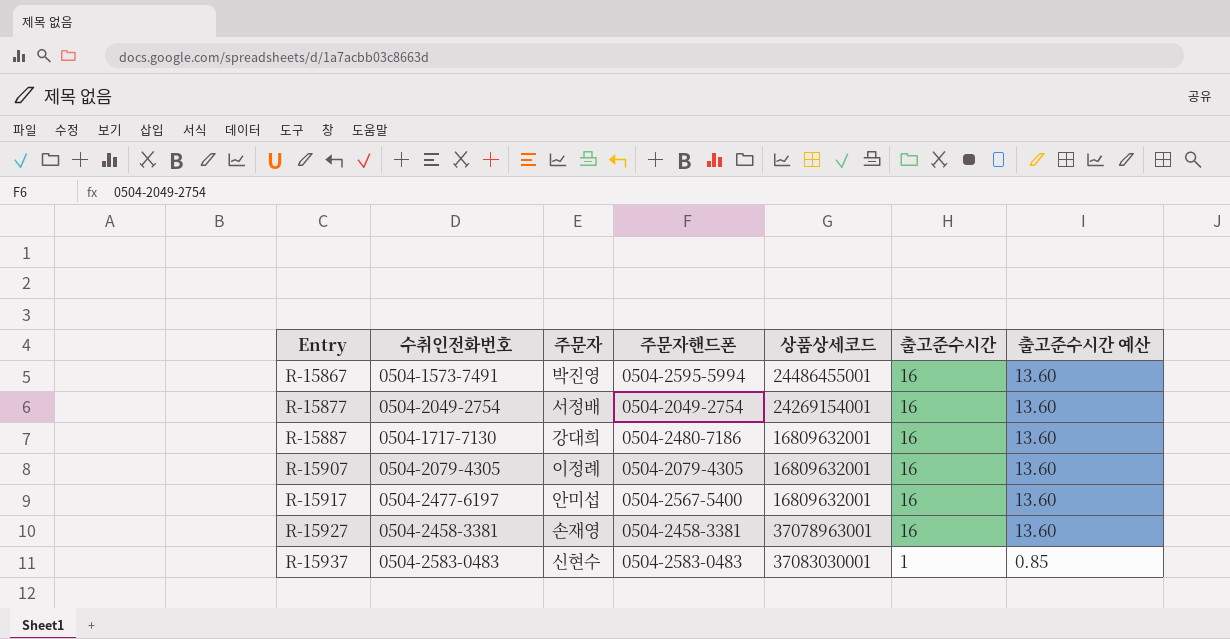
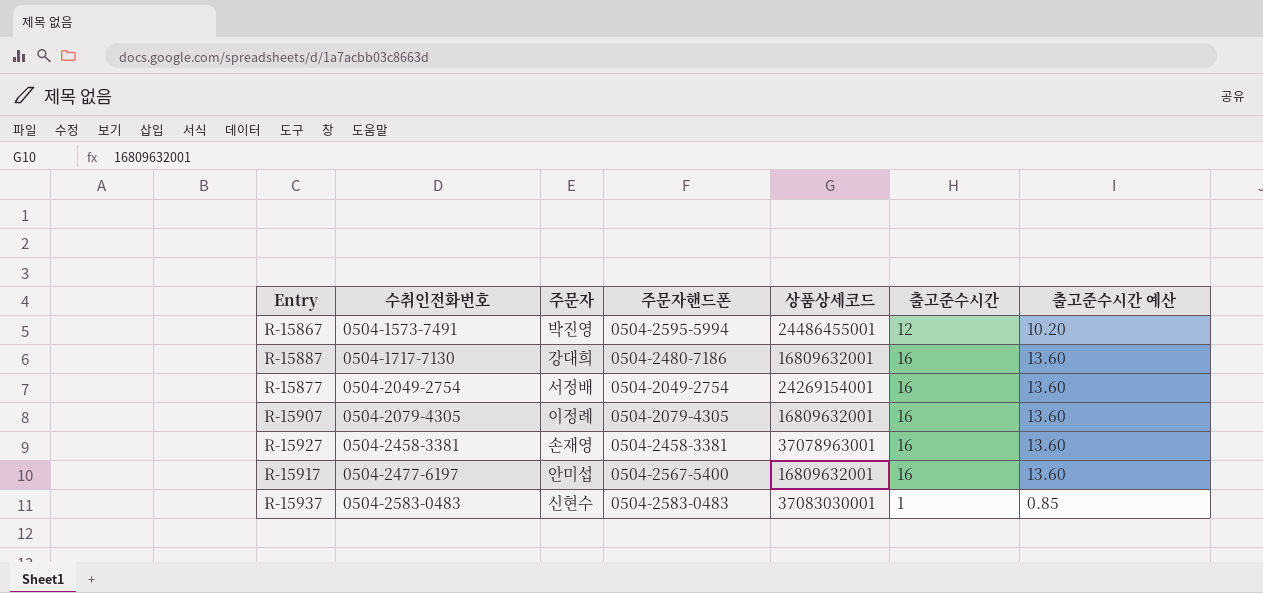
row order: Entry ascending -> 수취인전화번호 ascending
R-15867 | 출고준수시간: 16 -> 12
R-15867 | 출고준수시간 예산: 13.60 -> 10.20

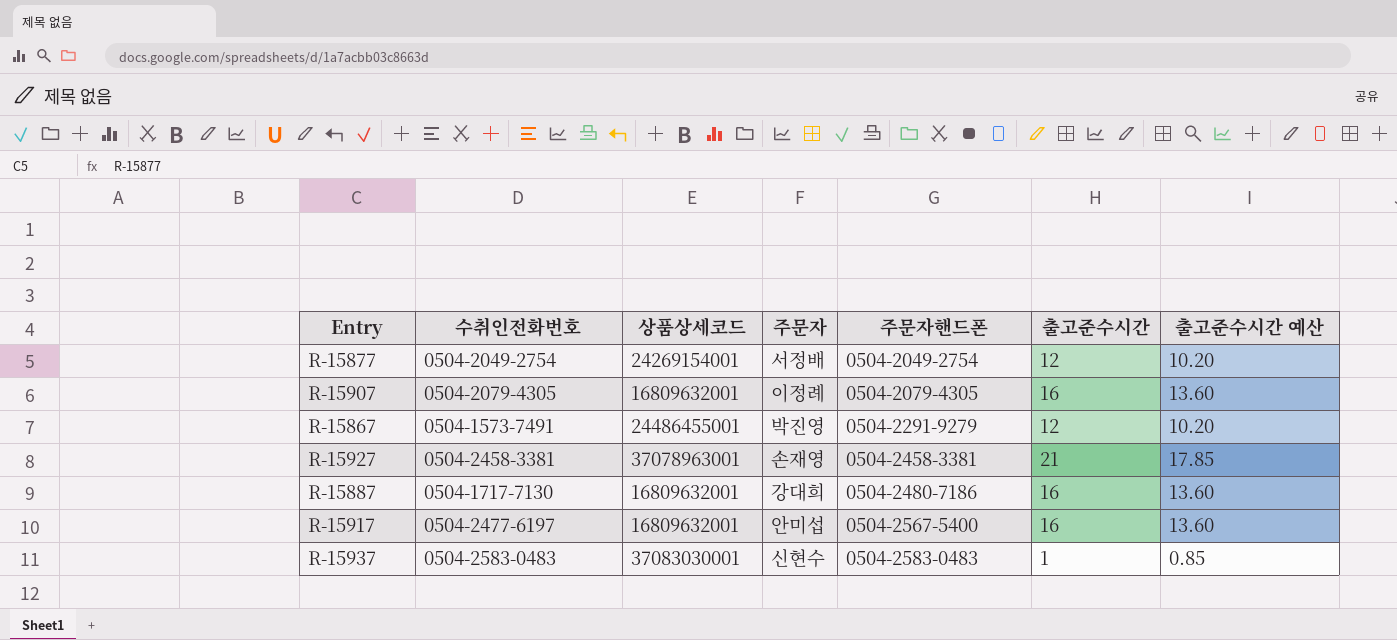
row order: 수취인전화번호 ascending -> 주문자핸드폰 ascending
column 상품상세코드 | position: 5 -> 3
R-15877 | 출고준수시간: 16 -> 12
R-15877 | 출고준수시간 예산: 13.60 -> 10.20
R-15867 | 주문자핸드폰: 0504-2595-5994 -> 0504-2291-9279
R-15927 | 출고준수시간: 16 -> 21
R-15927 | 출고준수시간 예산: 13.60 -> 17.85

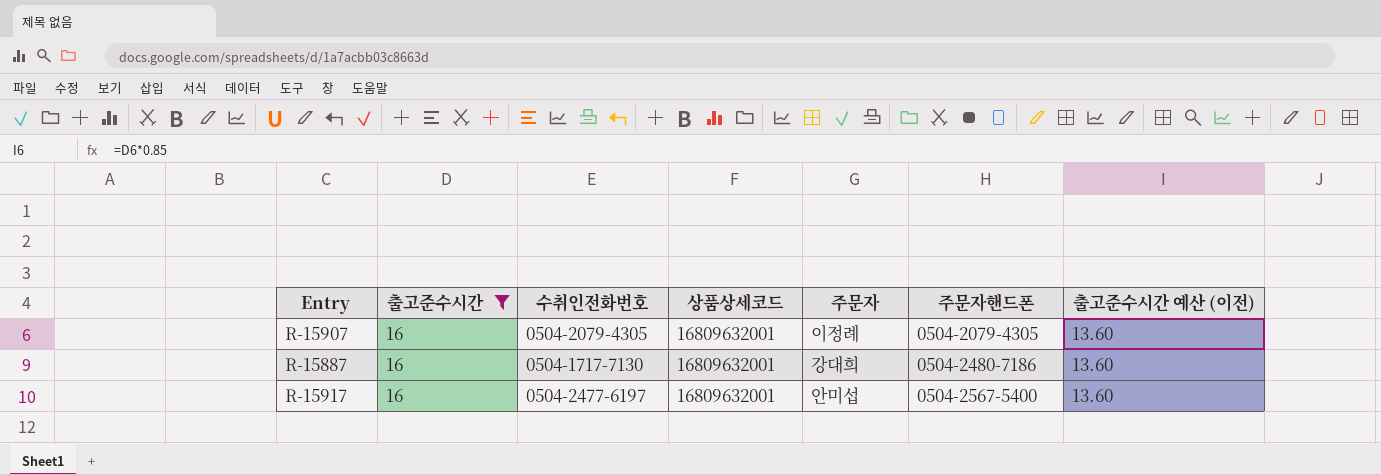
filter: none -> 출고준수시간 = 16
column 출고준수시간 | position: 6 -> 2
column name: 출고준수시간 예산 -> 출고준수시간 예산 (이전)

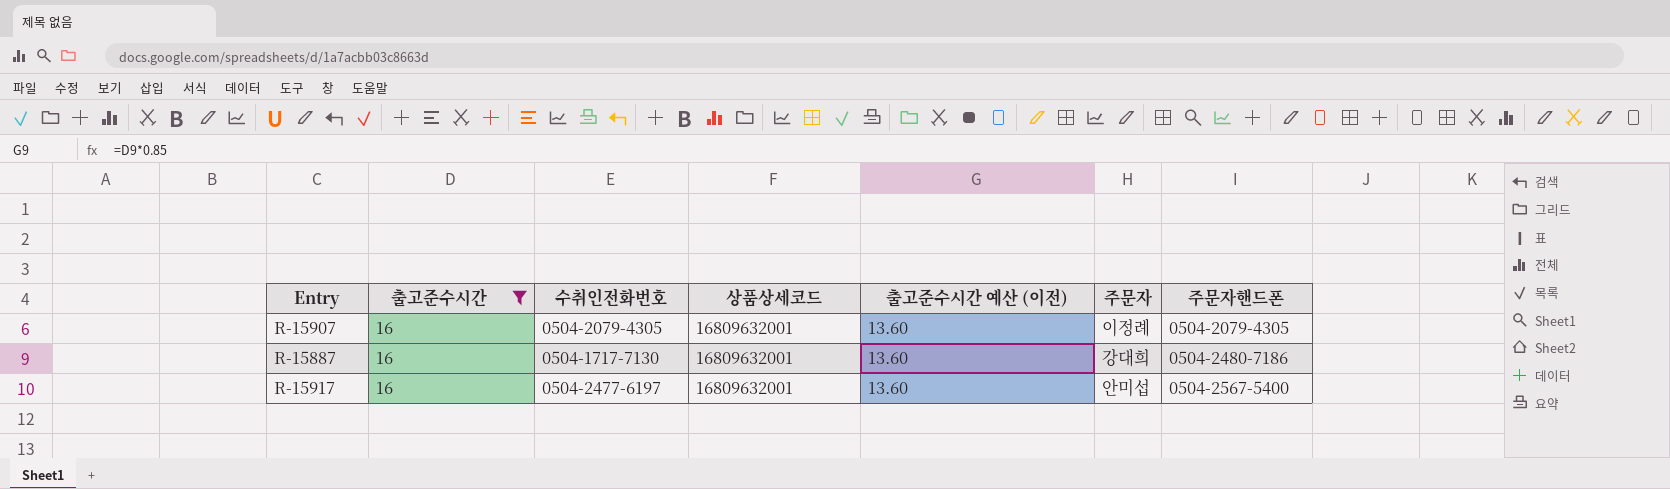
column 출고준수시간 예산 (이전) | position: 7 -> 5

